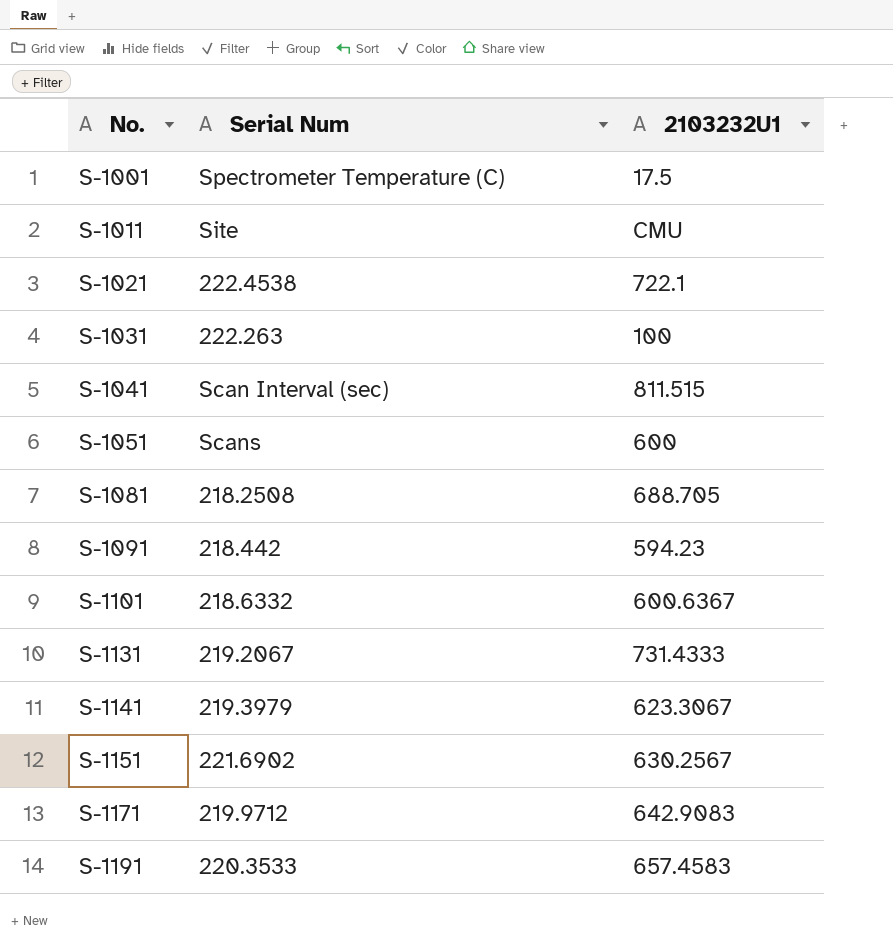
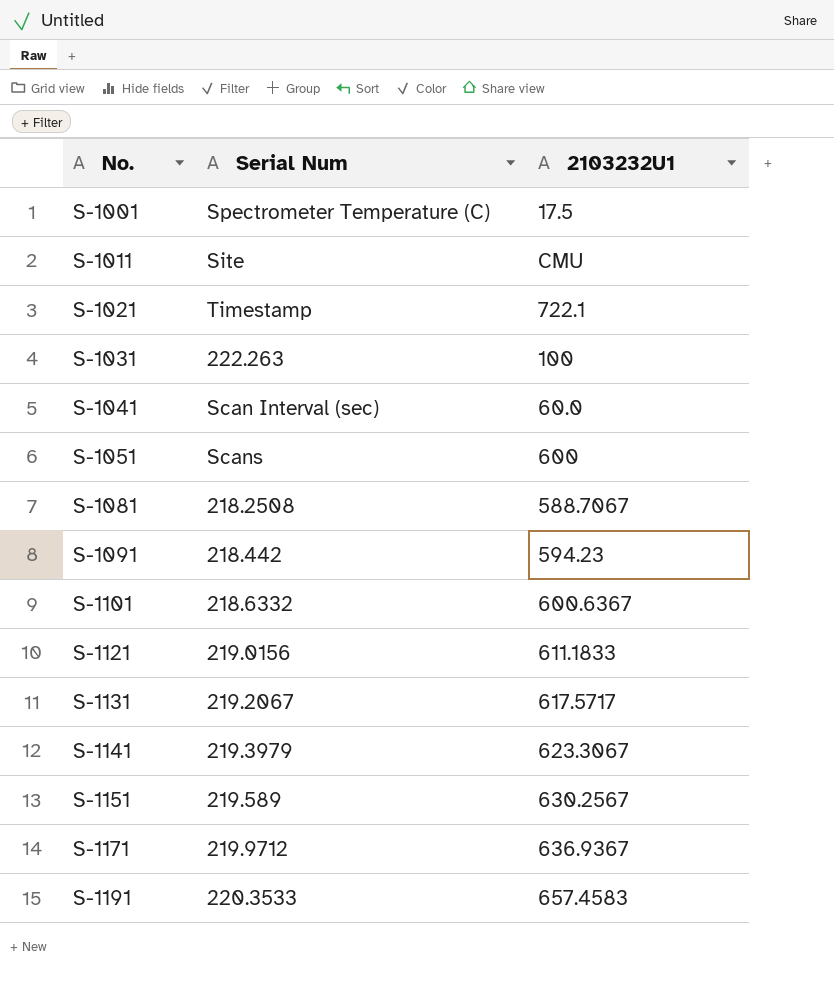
S-1021 | Serial Num: 222.4538 -> Timestamp
S-1041 | 2103232U1: 811.515 -> 60.0
S-1081 | 2103232U1: 688.705 -> 588.7067
row S-1121: none -> 219.0156 | 611.1833
S-1131 | 2103232U1: 731.4333 -> 617.5717
S-1151 | Serial Num: 221.6902 -> 219.589
S-1171 | 2103232U1: 642.9083 -> 636.9367

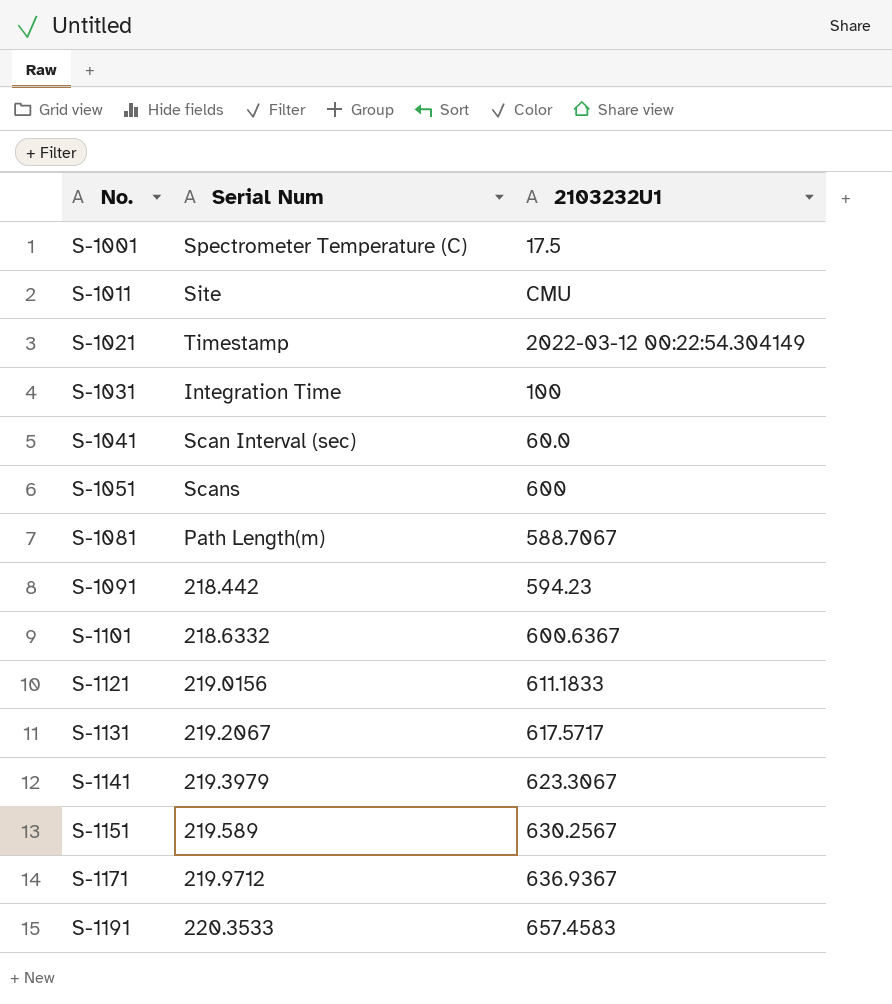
S-1021 | 2103232U1: 722.1 -> 2022-03-12 00:22:54.304149
S-1031 | Serial Num: 222.263 -> Integration Time
S-1081 | Serial Num: 218.2508 -> Path Length(m)

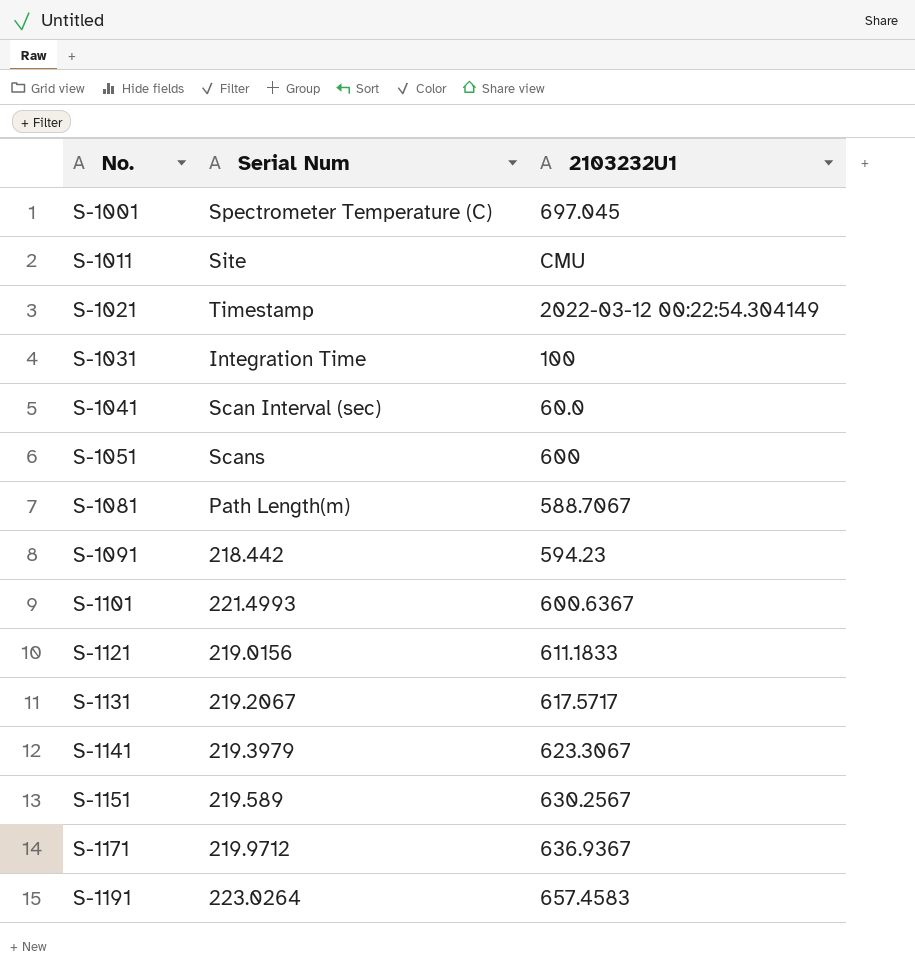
S-1001 | 2103232U1: 17.5 -> 697.045
S-1101 | Serial Num: 218.6332 -> 221.4993
S-1191 | Serial Num: 220.3533 -> 223.0264

